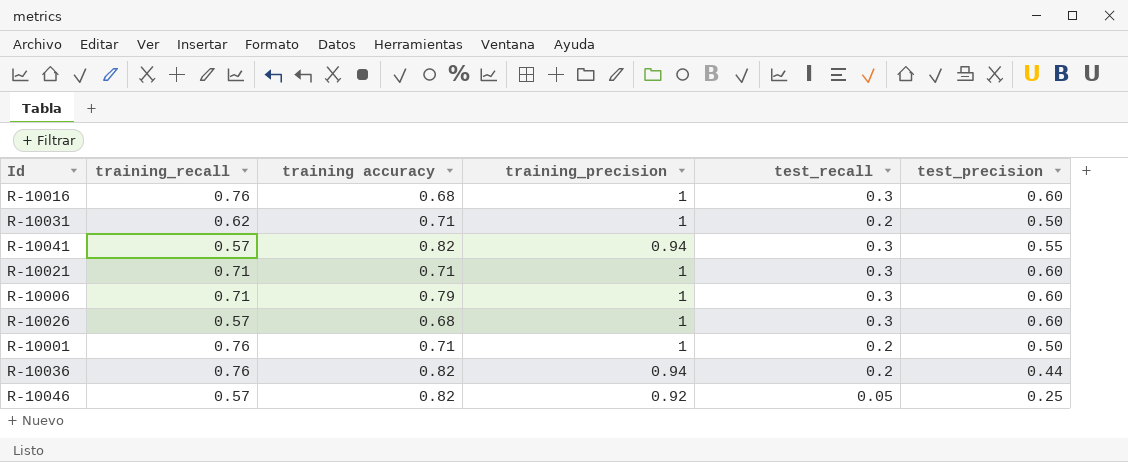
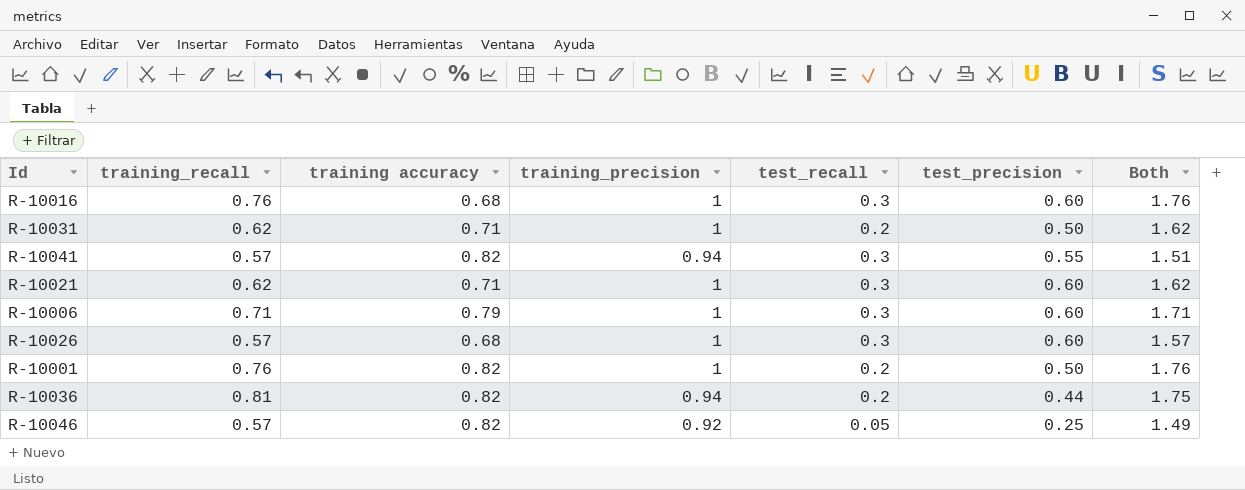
column Both | formula: none -> [training_recall] + [training_precision]
R-10021 | training_recall: 0.71 -> 0.62
R-10001 | training accuracy: 0.71 -> 0.82
R-10036 | training_recall: 0.76 -> 0.81

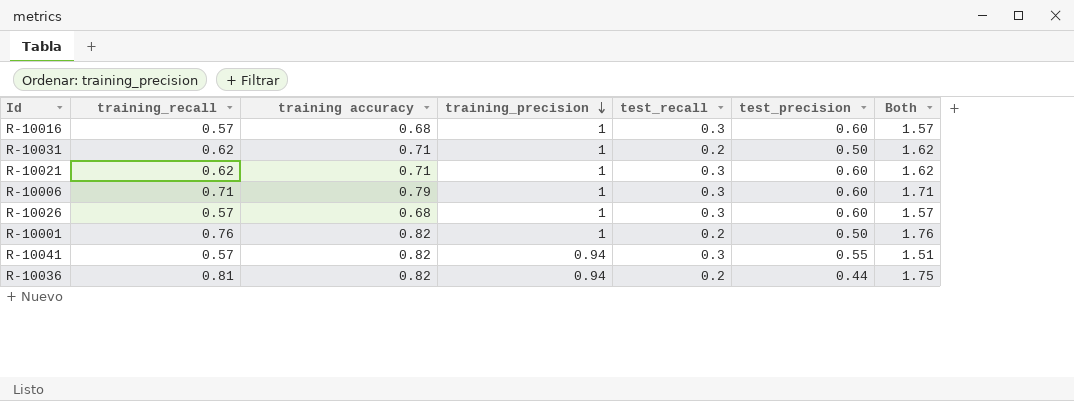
row order: none -> training_precision descending
row R-10046: 0.57 | 0.82 | 0.92 | 0.05 | 0.25 | 1.49 -> none
R-10016 | training_recall: 0.76 -> 0.57
R-10016 | Both: 1.76 -> 1.57

